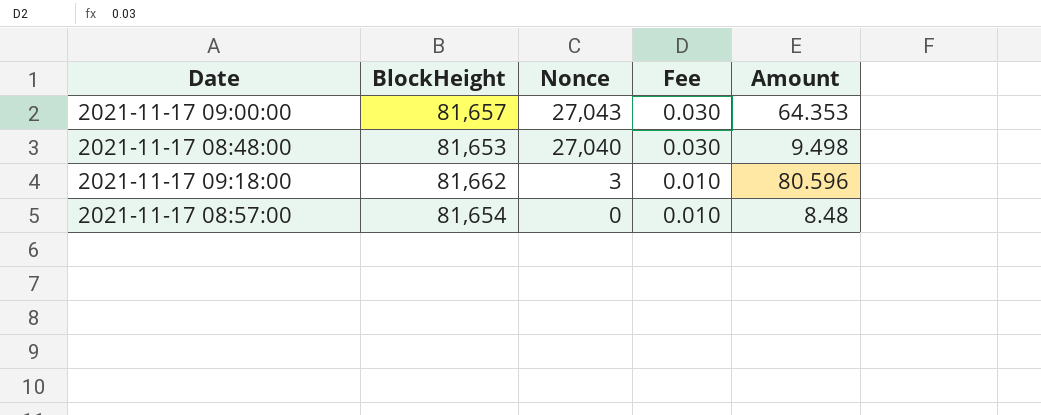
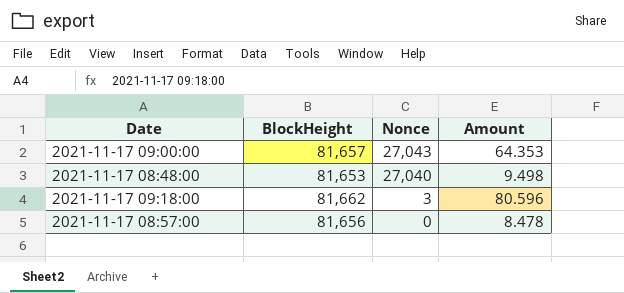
column Fee | position: 4 -> none
2021-11-17 08:57:00 | BlockHeight: 81,654 -> 81,656
2021-11-17 08:57:00 | Amount: 8.48 -> 8.478

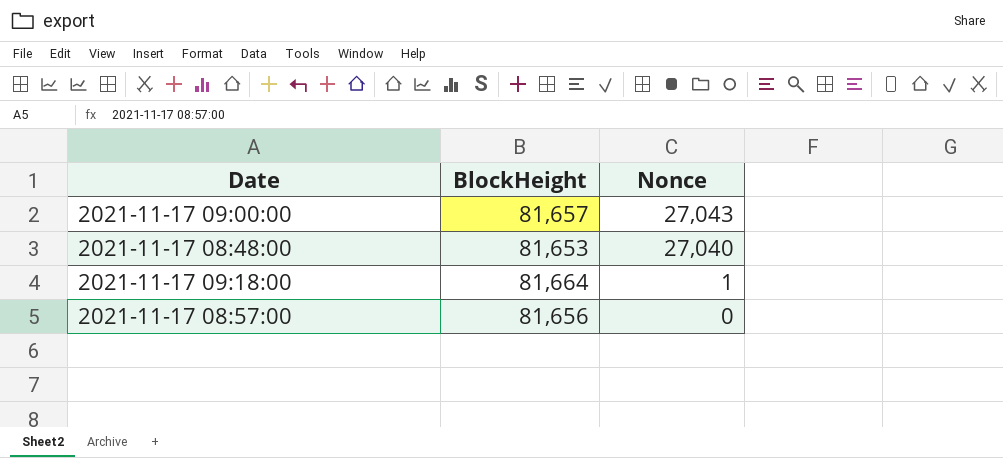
column Amount | position: 4 -> none
2021-11-17 09:18:00 | BlockHeight: 81,662 -> 81,664
2021-11-17 09:18:00 | Nonce: 3 -> 1

